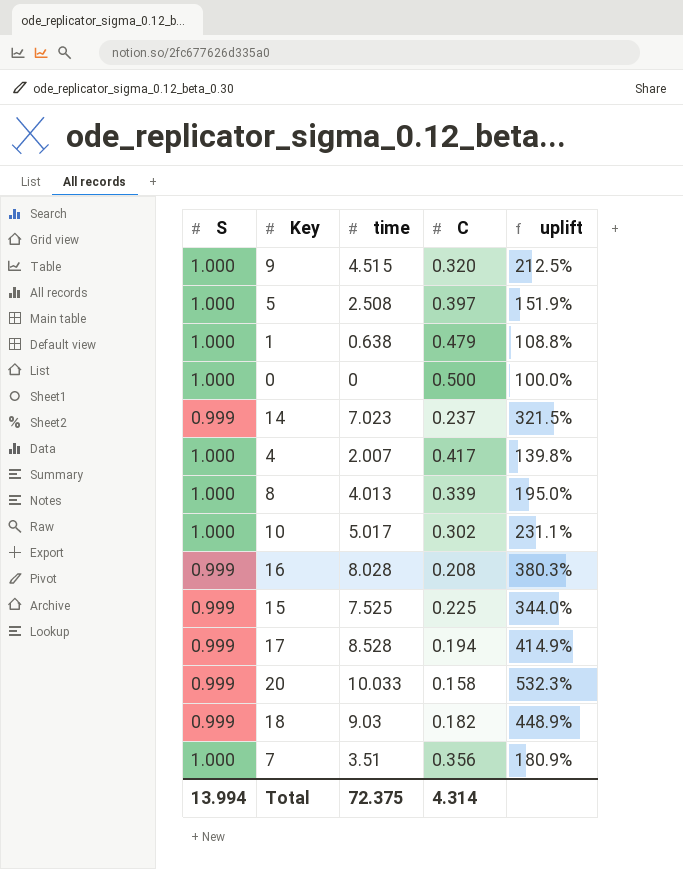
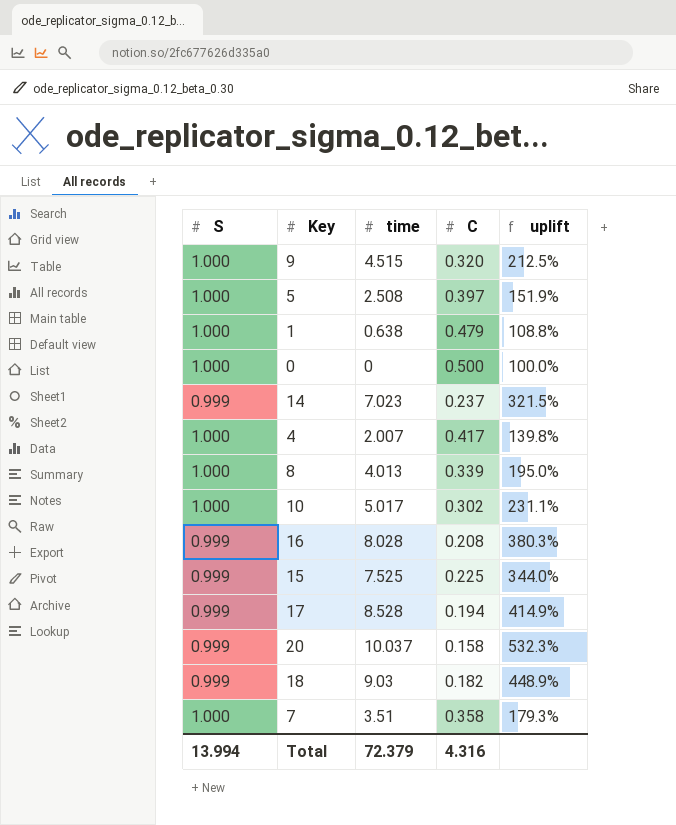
20 | time: 10.033 -> 10.037
7 | C: 0.356 -> 0.358
7 | uplift: 180.9% -> 179.3%
Total | time: 72.375 -> 72.379
Total | C: 4.314 -> 4.316

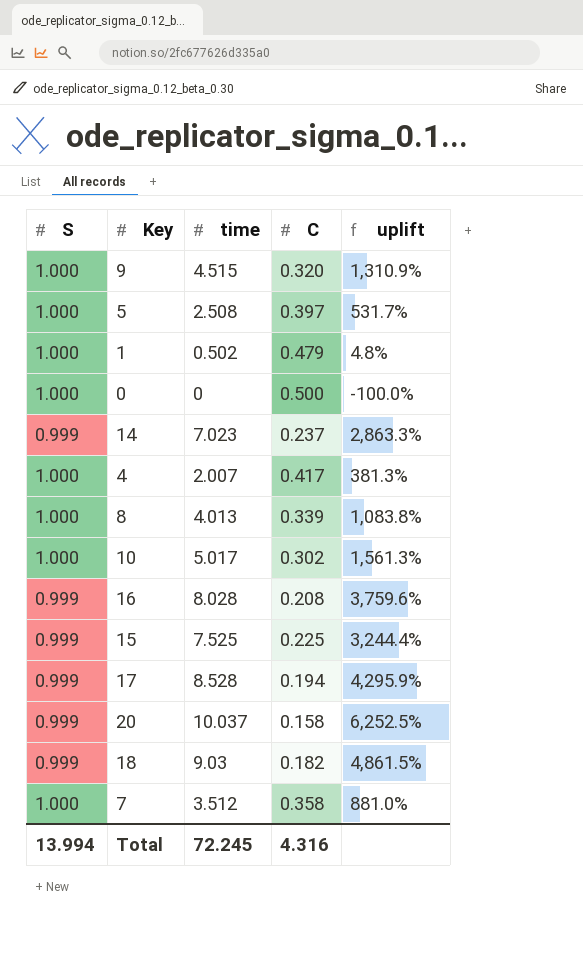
column uplift | formula: ([S] - [C]) / [C] -> ([time] - [C]) / [C]
1 | time: 0.638 -> 0.502
7 | time: 3.51 -> 3.512
Total | time: 72.379 -> 72.245

